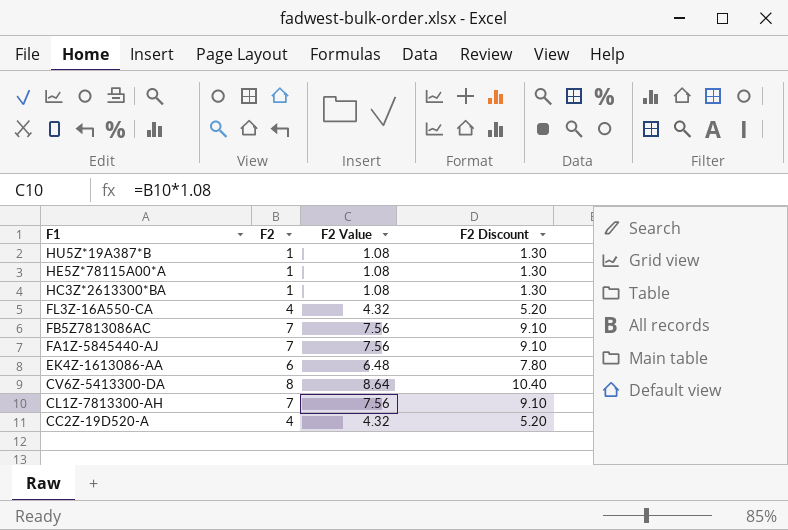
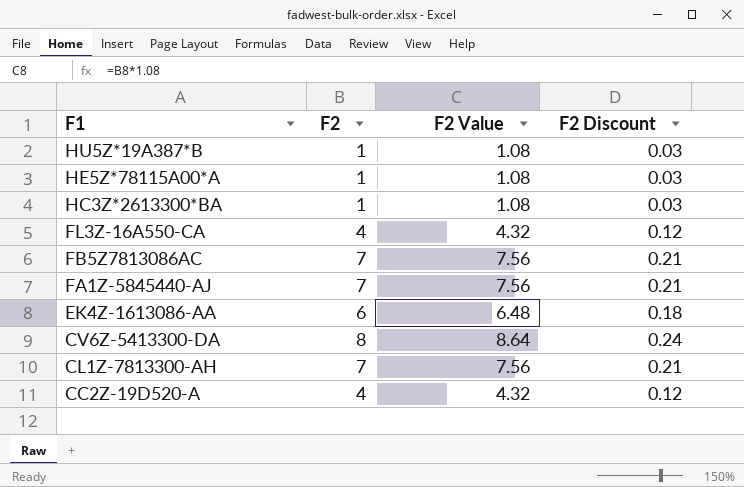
column F2 Discount | formula: [F2] * 1.3 -> [F2] * 0.03

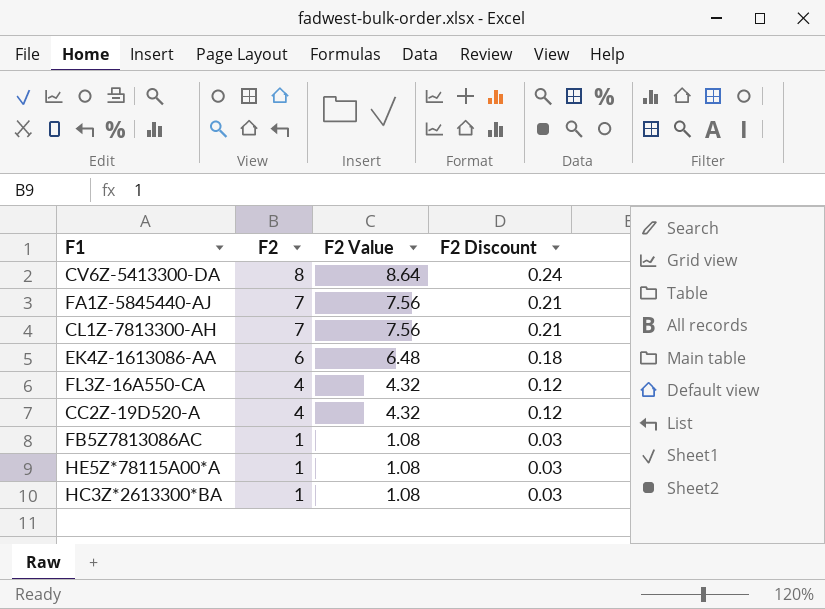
row order: F1 descending -> F2 descending
row HU5Z*19A387*B: 1 | 1.08 | 0.03 -> none
FB5Z7813086AC | F2: 7 -> 1
FB5Z7813086AC | F2 Value: 7.56 -> 1.08
FB5Z7813086AC | F2 Discount: 0.21 -> 0.03

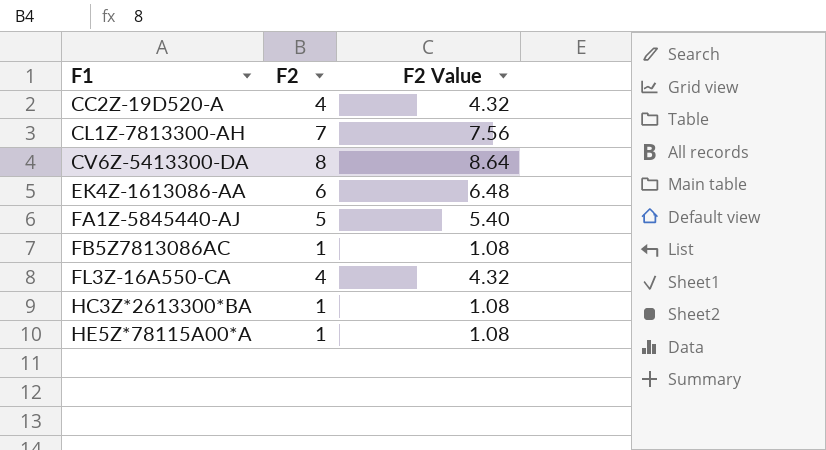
row order: F2 descending -> F1 ascending
column F2 Discount | formula: [F2] * 0.03 -> none
FA1Z-5845440-AJ | F2: 7 -> 5
FA1Z-5845440-AJ | F2 Value: 7.56 -> 5.40

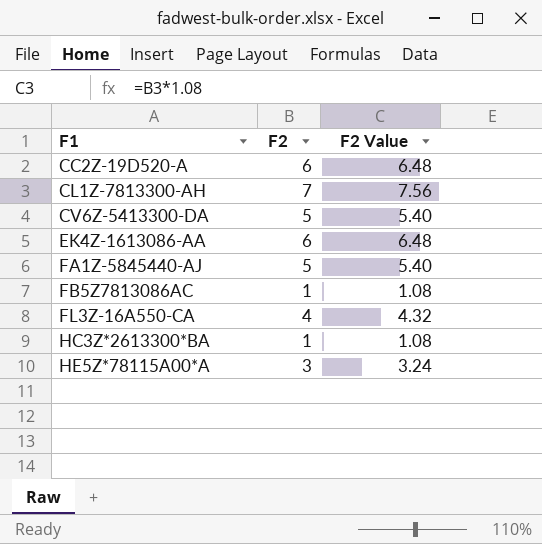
CC2Z-19D520-A | F2: 4 -> 6
CC2Z-19D520-A | F2 Value: 4.32 -> 6.48
CV6Z-5413300-DA | F2: 8 -> 5
CV6Z-5413300-DA | F2 Value: 8.64 -> 5.40
HE5Z*78115A00*A | F2: 1 -> 3
HE5Z*78115A00*A | F2 Value: 1.08 -> 3.24

